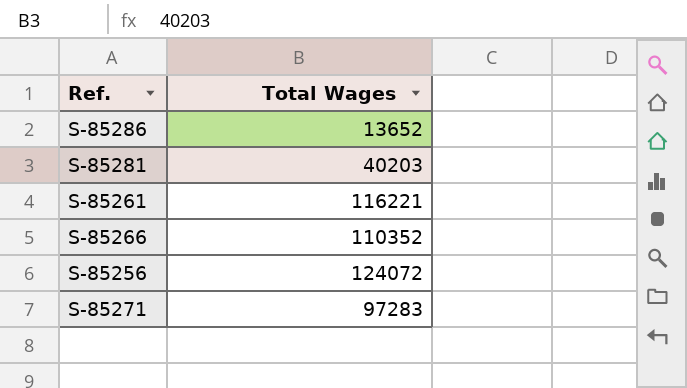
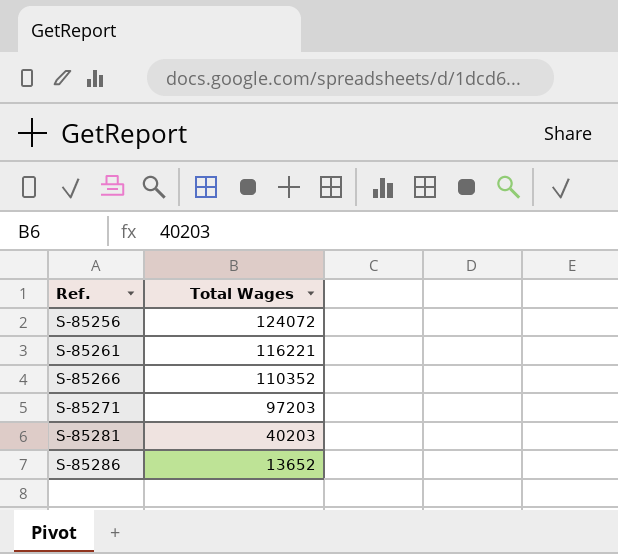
row order: none -> Ref. ascending
S-85271 | Total Wages: 97283 -> 97203

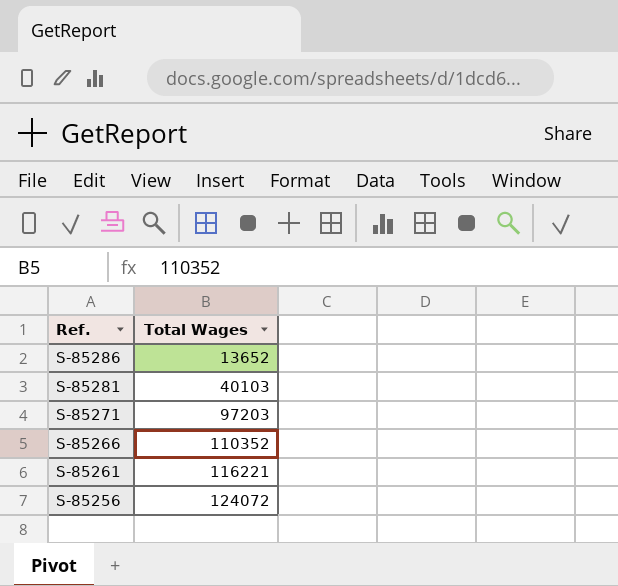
row order: Ref. ascending -> Ref. descending
S-85281 | Total Wages: 40203 -> 40103

